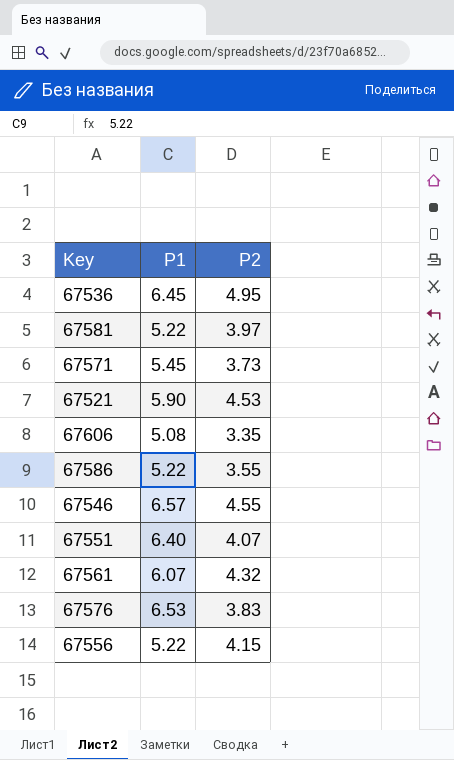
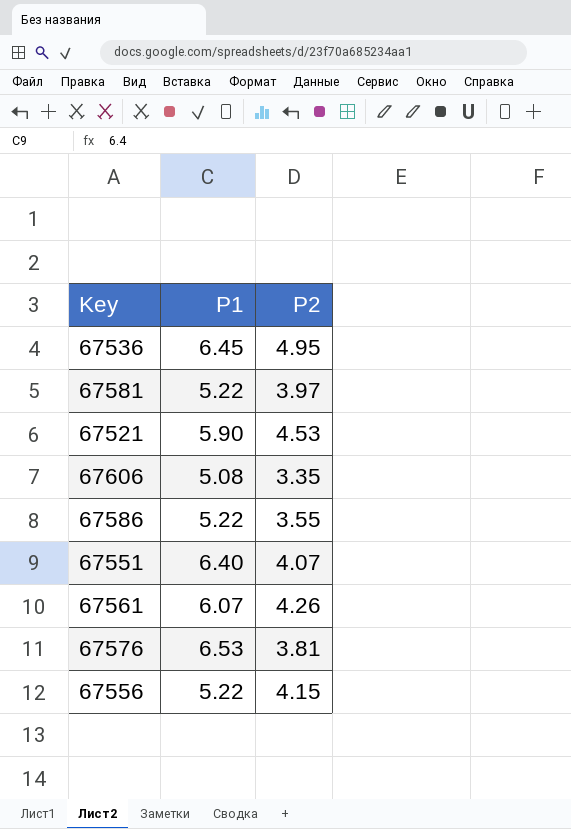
row 67571: 5.45 | 3.73 -> none
row 67546: 6.57 | 4.55 -> none
67561 | P2: 4.32 -> 4.26
67576 | P2: 3.83 -> 3.81

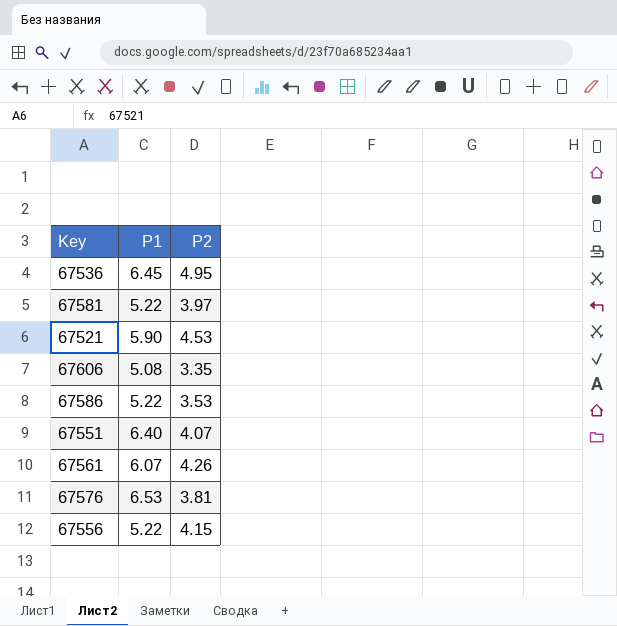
67586 | P2: 3.55 -> 3.53

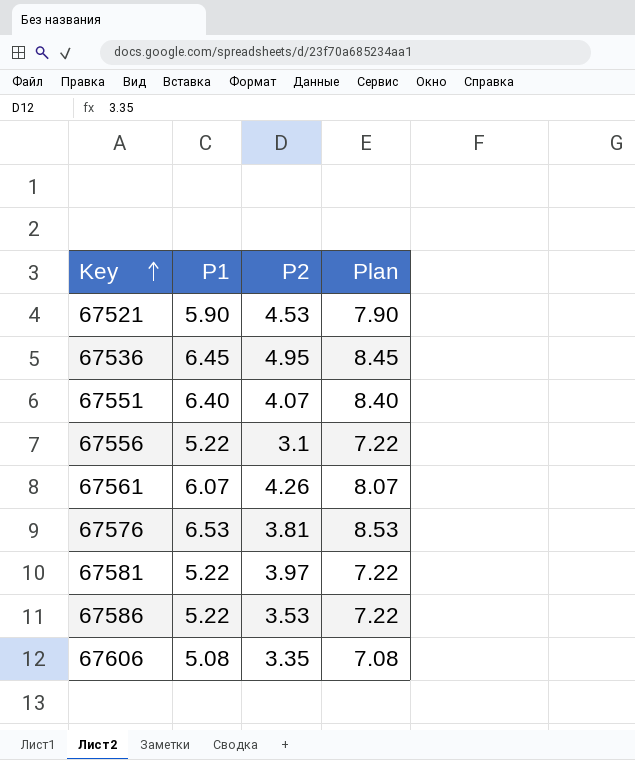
row order: none -> Key ascending
column Plan | formula: none -> [P1] + 2
67556 | P2: 4.15 -> 3.1

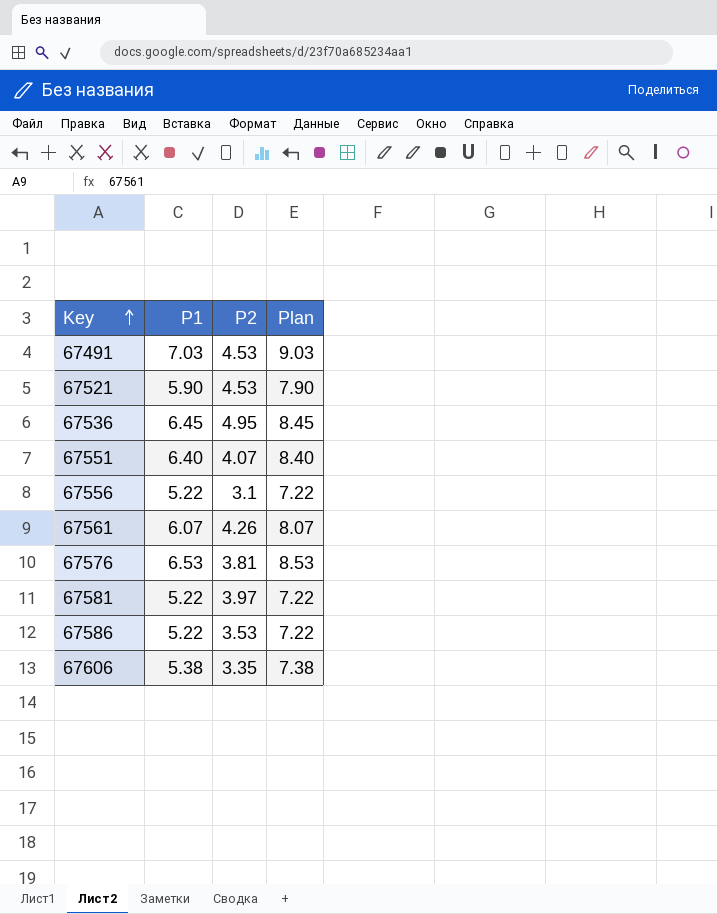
row 67491: none -> 7.03 | 4.53 | 9.03
67606 | P1: 5.08 -> 5.38
67606 | Plan: 7.08 -> 7.38

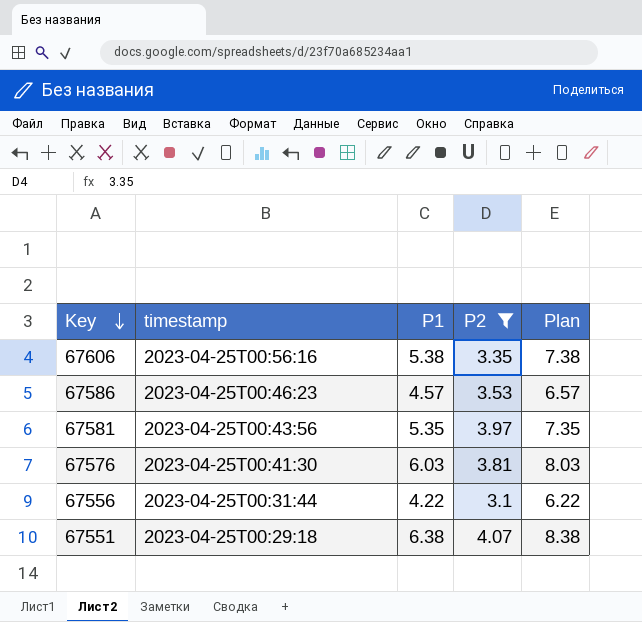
filter: none -> P2 <= 4.07
row order: Key ascending -> Key descending
column timestamp | position: none -> 2
67586 | P1: 5.22 -> 4.57
67586 | Plan: 7.22 -> 6.57
67581 | P1: 5.22 -> 5.35
67581 | Plan: 7.22 -> 7.35
67576 | P1: 6.53 -> 6.03
67576 | Plan: 8.53 -> 8.03
67556 | P1: 5.22 -> 4.22
67556 | Plan: 7.22 -> 6.22
67551 | P1: 6.40 -> 6.38
67551 | Plan: 8.40 -> 8.38

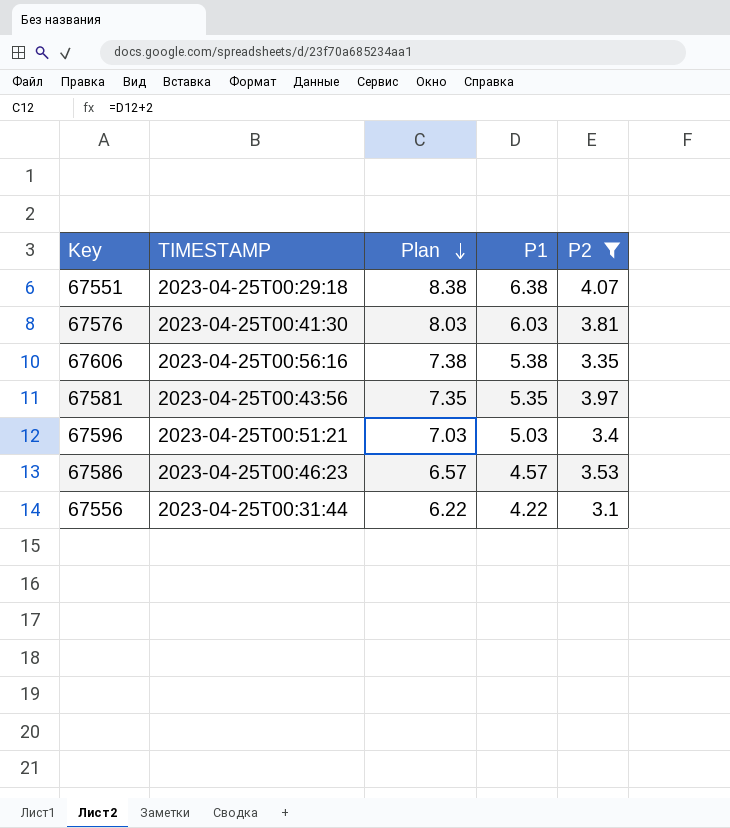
row order: Key descending -> Plan descending
column name: timestamp -> TIMESTAMP
column Plan | position: 5 -> 3
row 67596: none -> 2023-04-25T00:51:21 | 7.03 | 5.03 | 3.4

